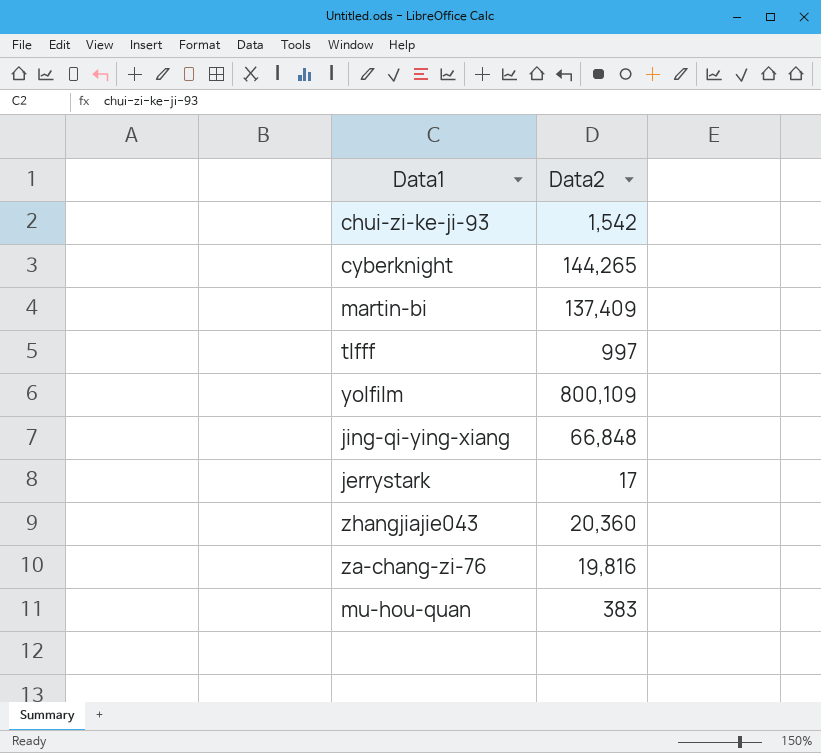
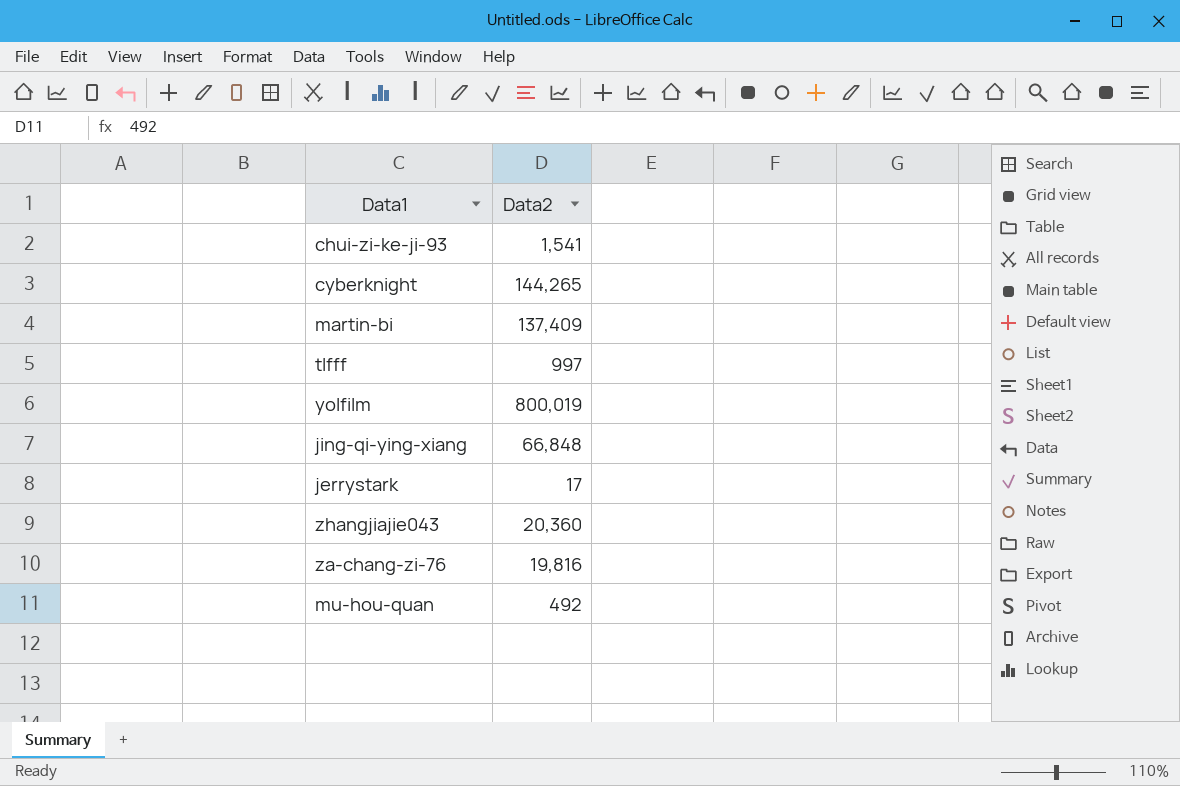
chui-zi-ke-ji-93 | Data2: 1,542 -> 1,541
yolfilm | Data2: 800,109 -> 800,019
mu-hou-quan | Data2: 383 -> 492

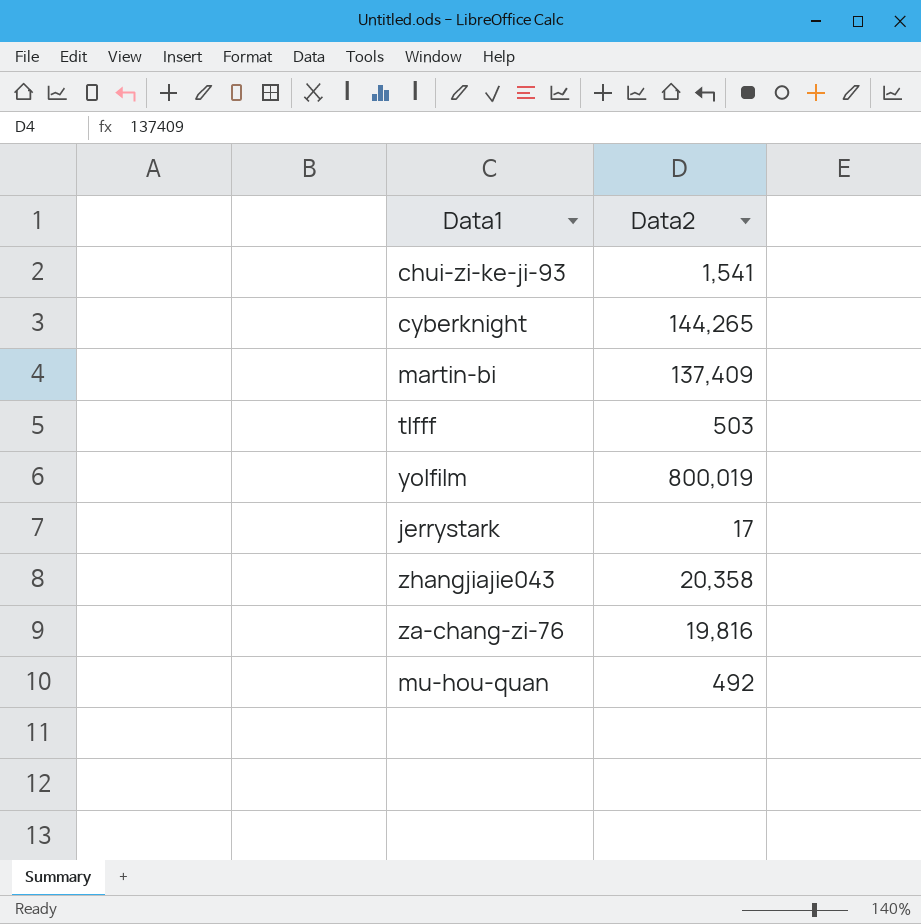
row jing-qi-ying-xiang: 66,848 -> none
tlfff | Data2: 997 -> 503
zhangjiajie043 | Data2: 20,360 -> 20,358

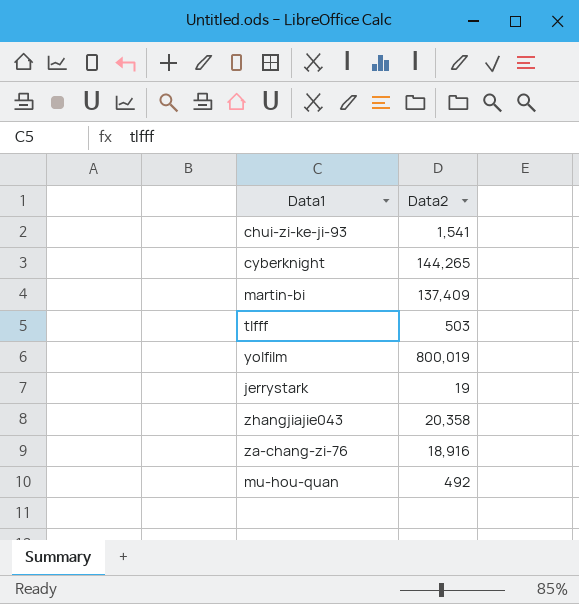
jerrystark | Data2: 17 -> 19
za-chang-zi-76 | Data2: 19,816 -> 18,916

